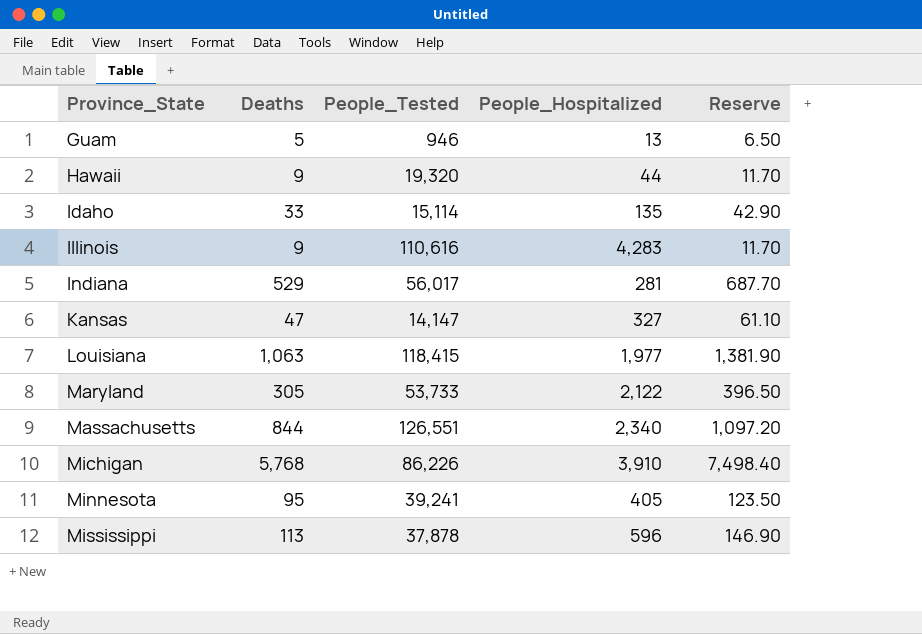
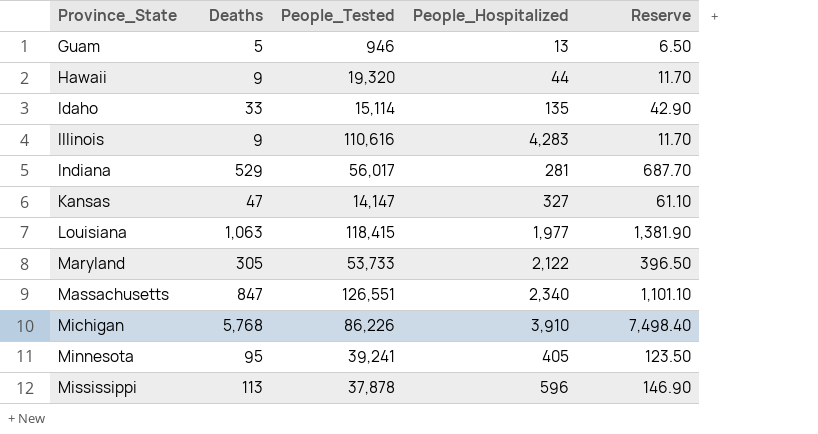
Massachusetts | Deaths: 844 -> 847
Massachusetts | Reserve: 1,097.20 -> 1,101.10

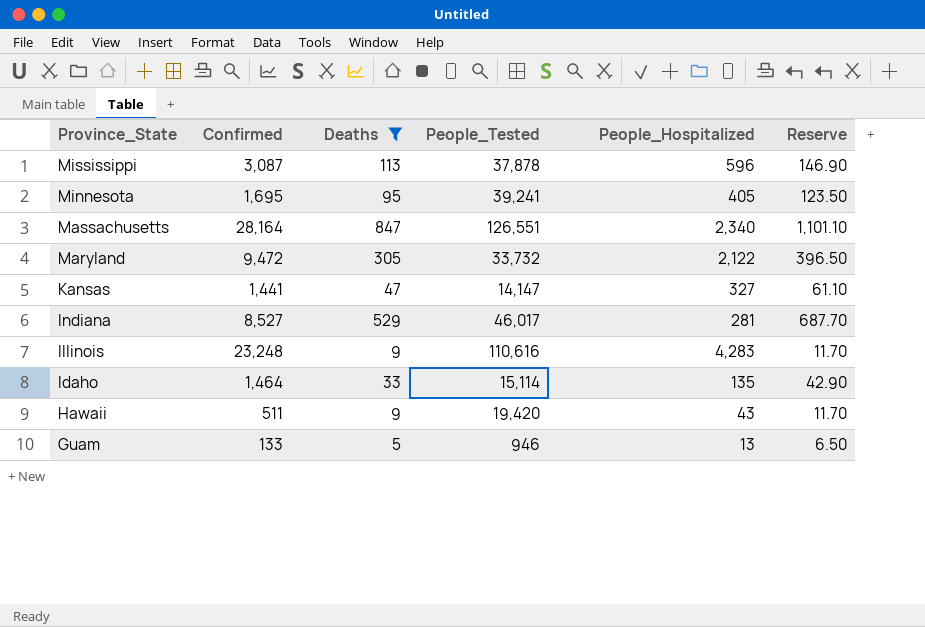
filter: none -> Deaths <= 847
row order: Province_State ascending -> Province_State descending
column Confirmed | position: none -> 2
Maryland | People_Tested: 53,733 -> 33,732
Indiana | People_Tested: 56,017 -> 46,017
Hawaii | People_Tested: 19,320 -> 19,420
Hawaii | People_Hospitalized: 44 -> 43

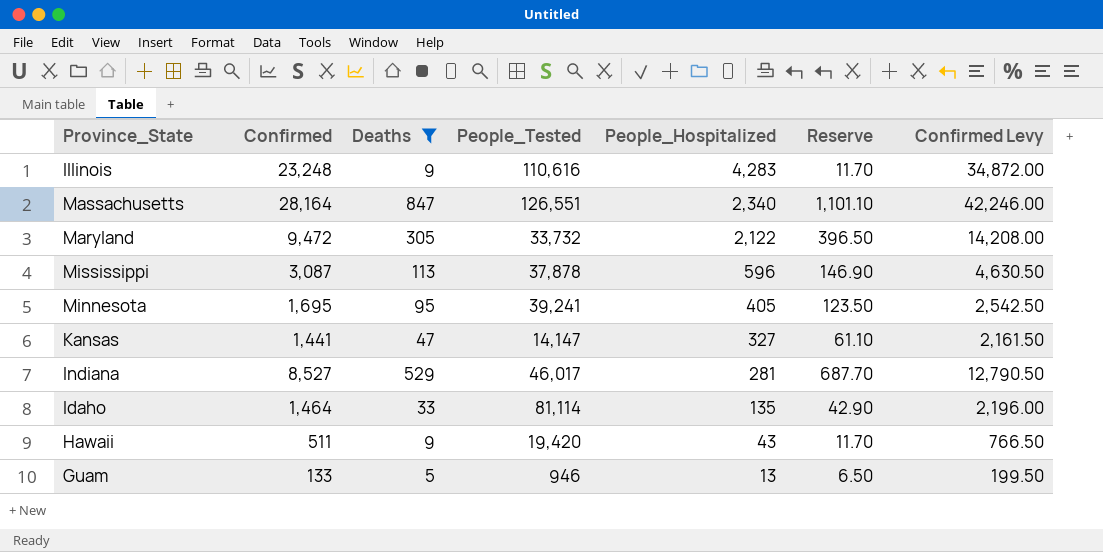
row order: Province_State descending -> People_Hospitalized descending
column Confirmed Levy | formula: none -> [Confirmed] * 1.5
Idaho | People_Tested: 15,114 -> 81,114

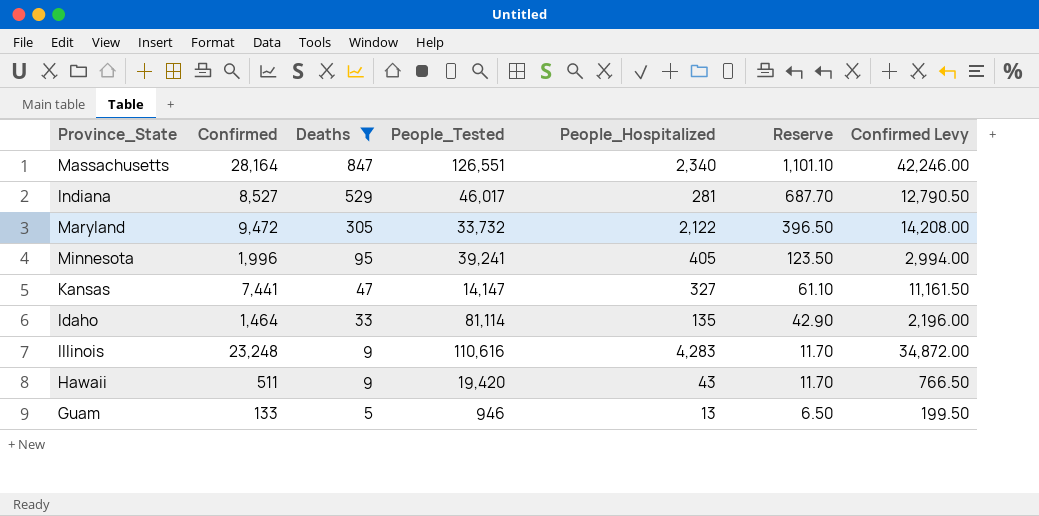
row order: People_Hospitalized descending -> Deaths descending
row Mississippi: 3,087 | 113 | 37,878 | 596 | 146.90 | 4,630.50 -> none
Minnesota | Confirmed: 1,695 -> 1,996
Minnesota | Confirmed Levy: 2,542.50 -> 2,994.00
Kansas | Confirmed: 1,441 -> 7,441
Kansas | Confirmed Levy: 2,161.50 -> 11,161.50

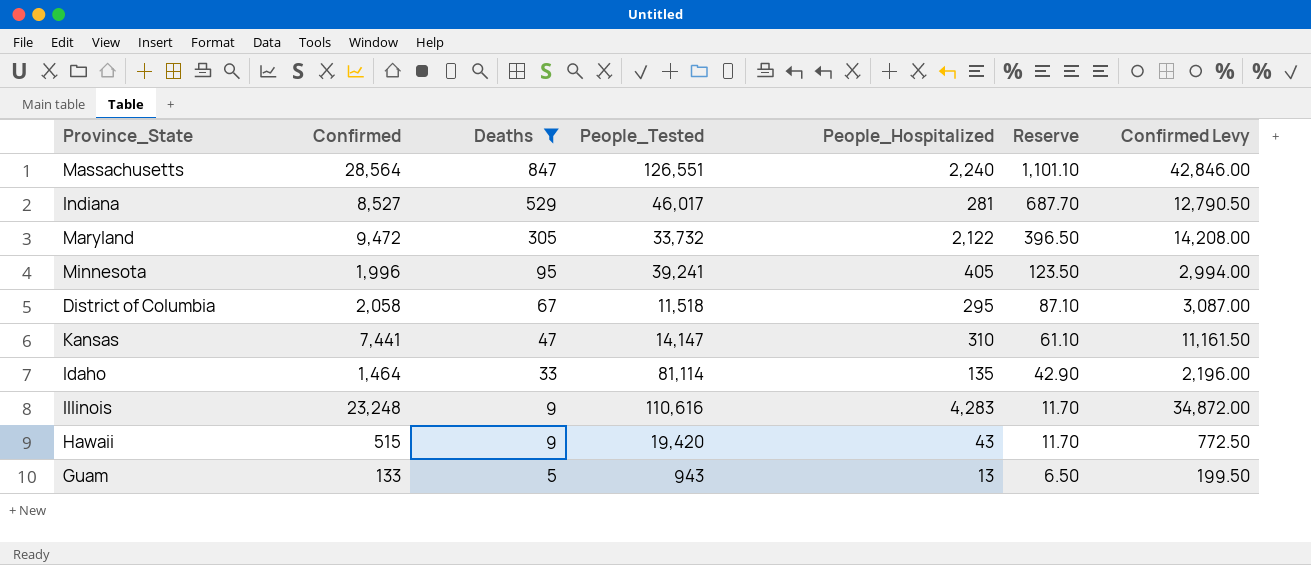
Massachusetts | Confirmed: 28,164 -> 28,564
Massachusetts | People_Hospitalized: 2,340 -> 2,240
Massachusetts | Confirmed Levy: 42,246.00 -> 42,846.00
row District of Columbia: none -> 2,058 | 67 | 11,518 | 295 | 87.10 | 3,087.00
Kansas | People_Hospitalized: 327 -> 310
Hawaii | Confirmed: 511 -> 515
Hawaii | Confirmed Levy: 766.50 -> 772.50
Guam | People_Tested: 946 -> 943

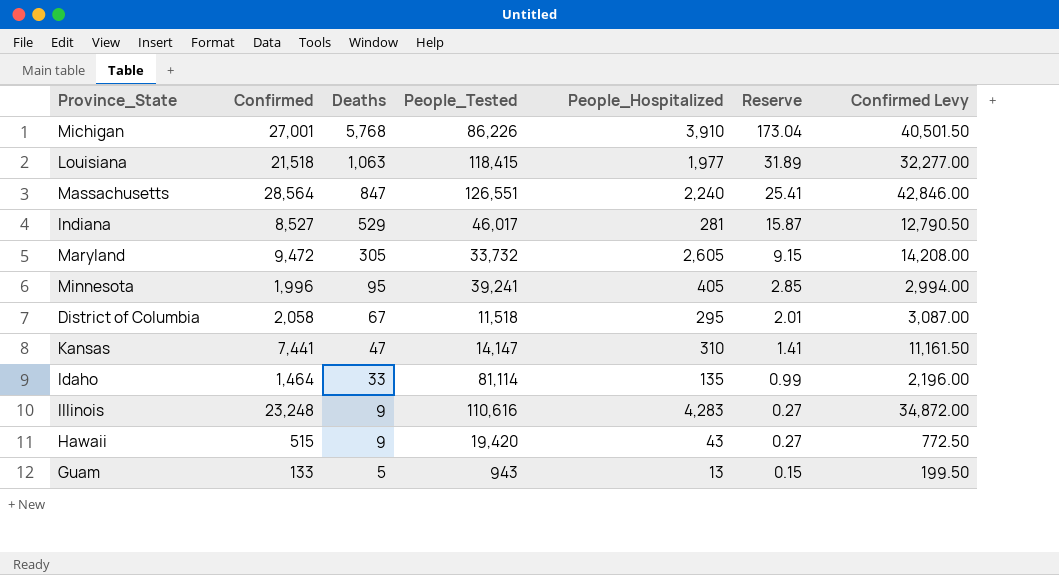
filter: Deaths <= 847 -> none
column Reserve | formula: [Deaths] * 1.3 -> [Deaths] * 0.03
Maryland | People_Hospitalized: 2,122 -> 2,605

